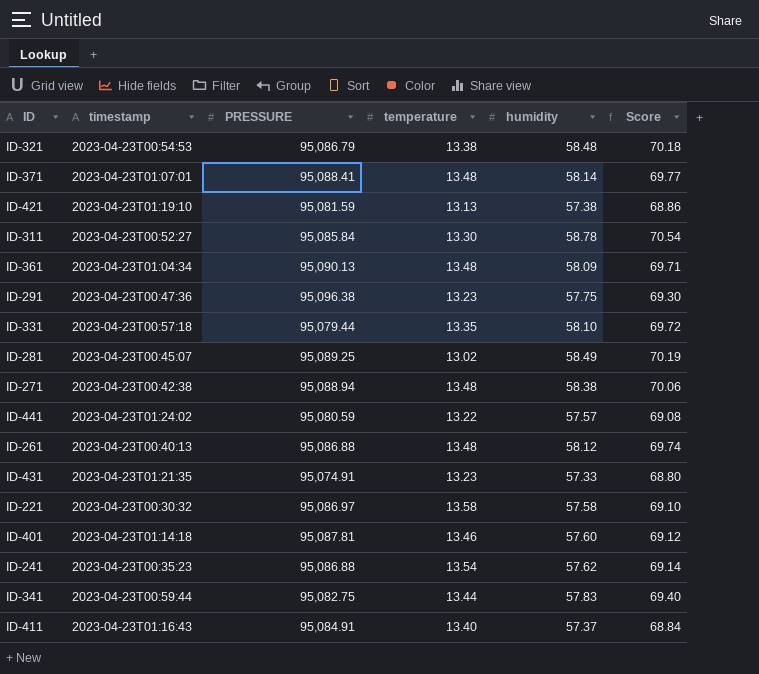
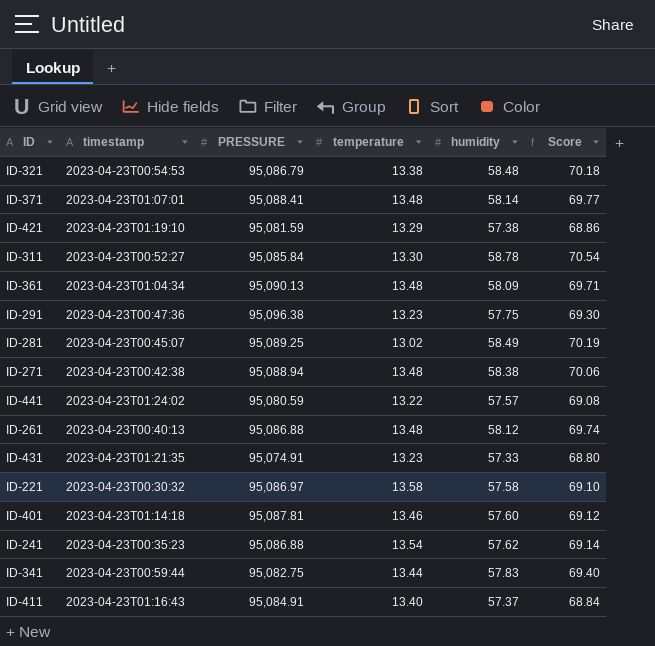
row ID-331: 2023-04-23T00:57:18 | 95,079.44 | 13.35 | 58.10 | 69.72 -> none
ID-421 | temperature: 13.13 -> 13.29

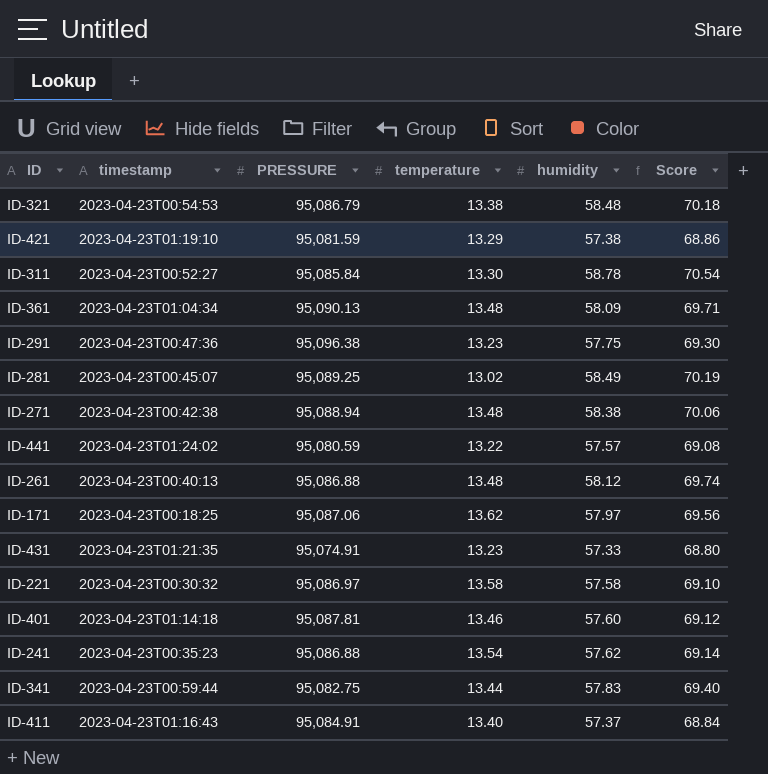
row ID-371: 2023-04-23T01:07:01 | 95,088.41 | 13.48 | 58.14 | 69.77 -> none
row ID-171: none -> 2023-04-23T00:18:25 | 95,087.06 | 13.62 | 57.97 | 69.56

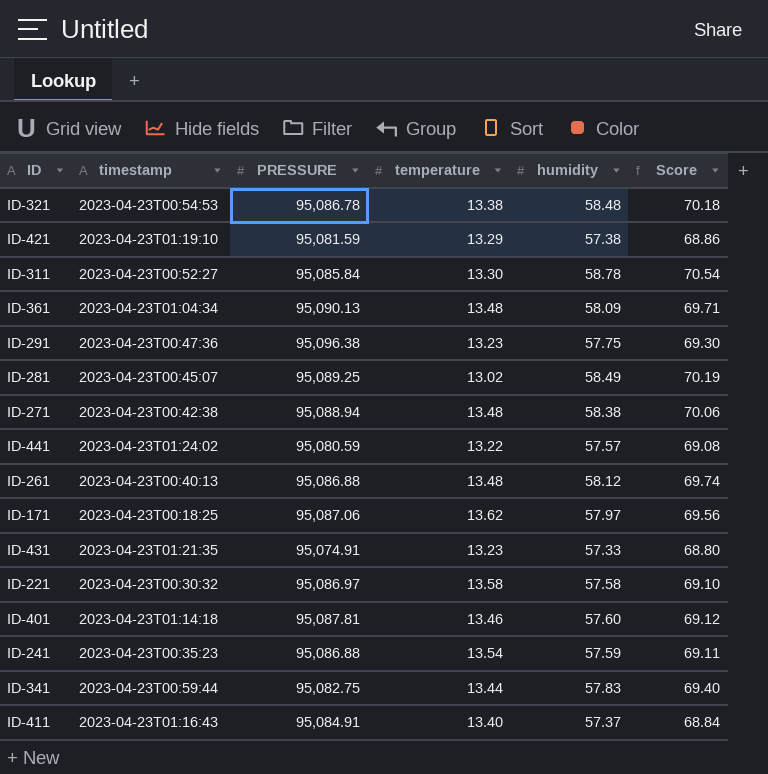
ID-321 | PRESSURE: 95,086.79 -> 95,086.78
ID-241 | humidity: 57.62 -> 57.59
ID-241 | Score: 69.14 -> 69.11

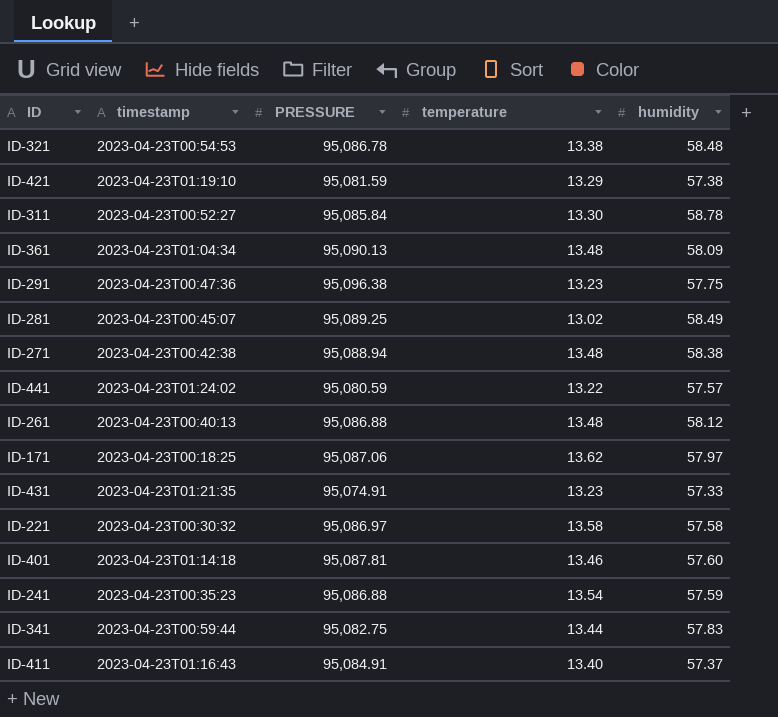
column Score | formula: [humidity] * 1.2 -> none

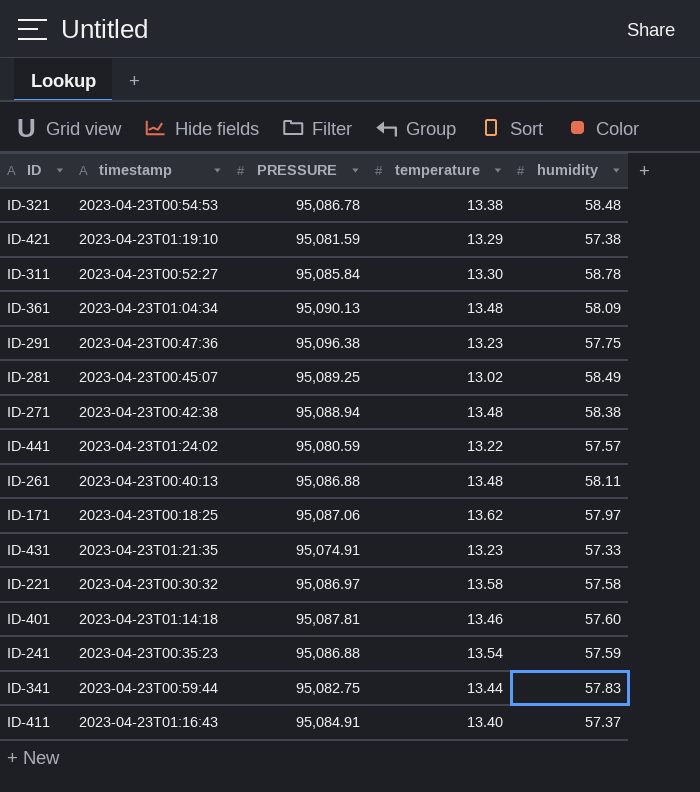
ID-261 | humidity: 58.12 -> 58.11

